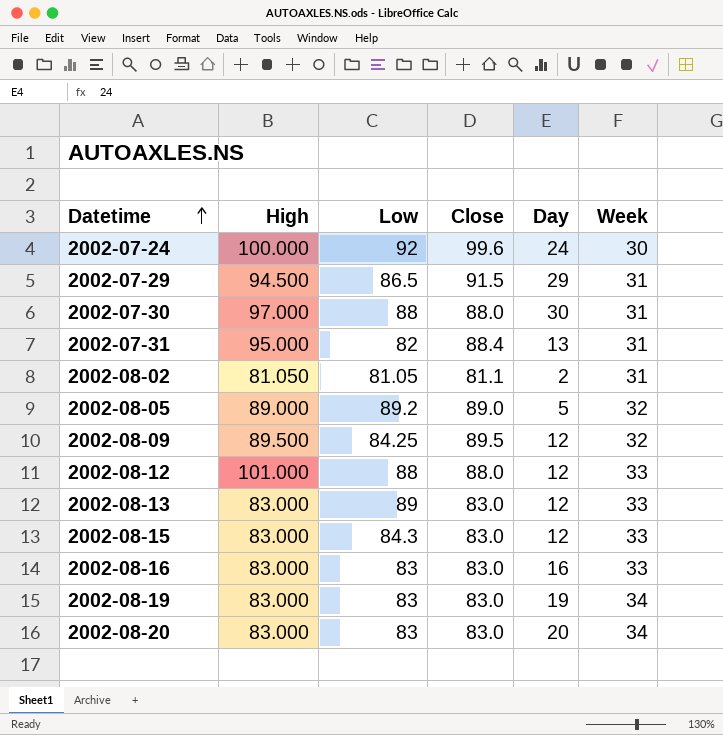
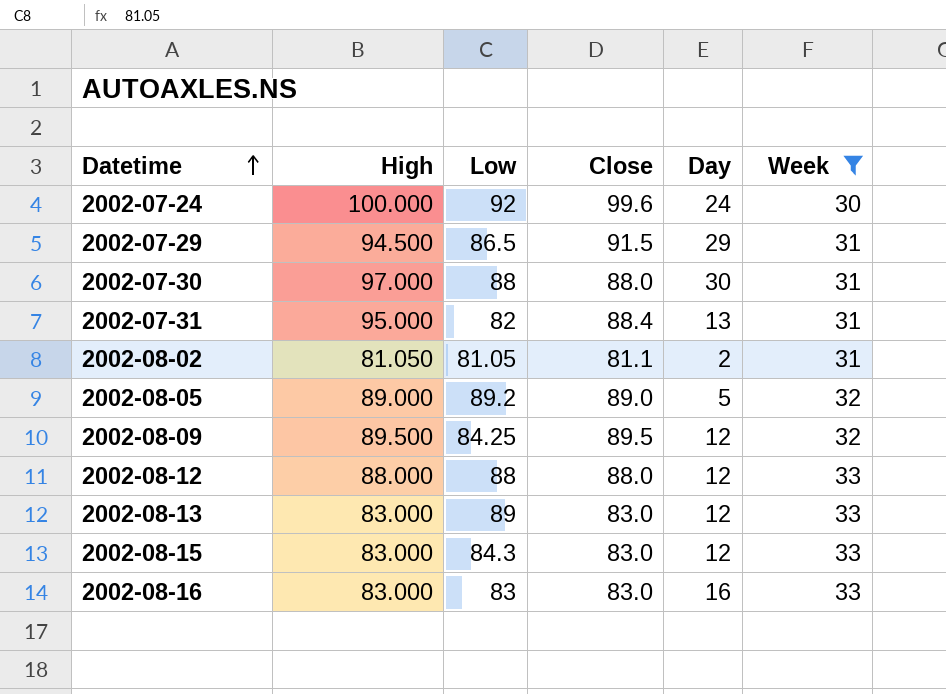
filter: none -> Week != 34
2002-08-12 | High: 101.000 -> 88.000

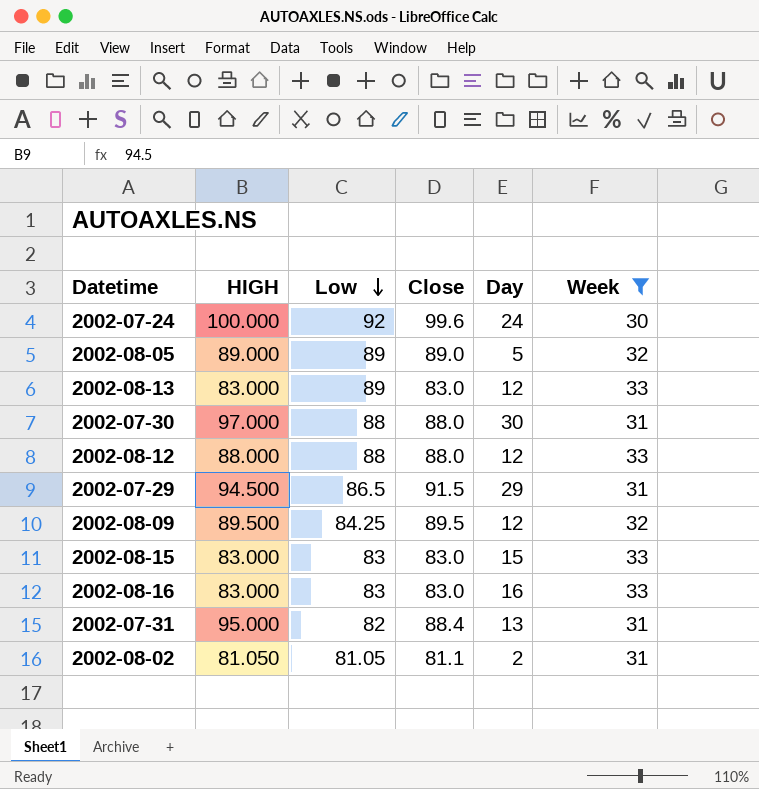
row order: Datetime ascending -> Low descending
column name: High -> HIGH
2002-08-05 | Low: 89.2 -> 89
2002-08-15 | Low: 84.3 -> 83
2002-08-15 | Day: 12 -> 15

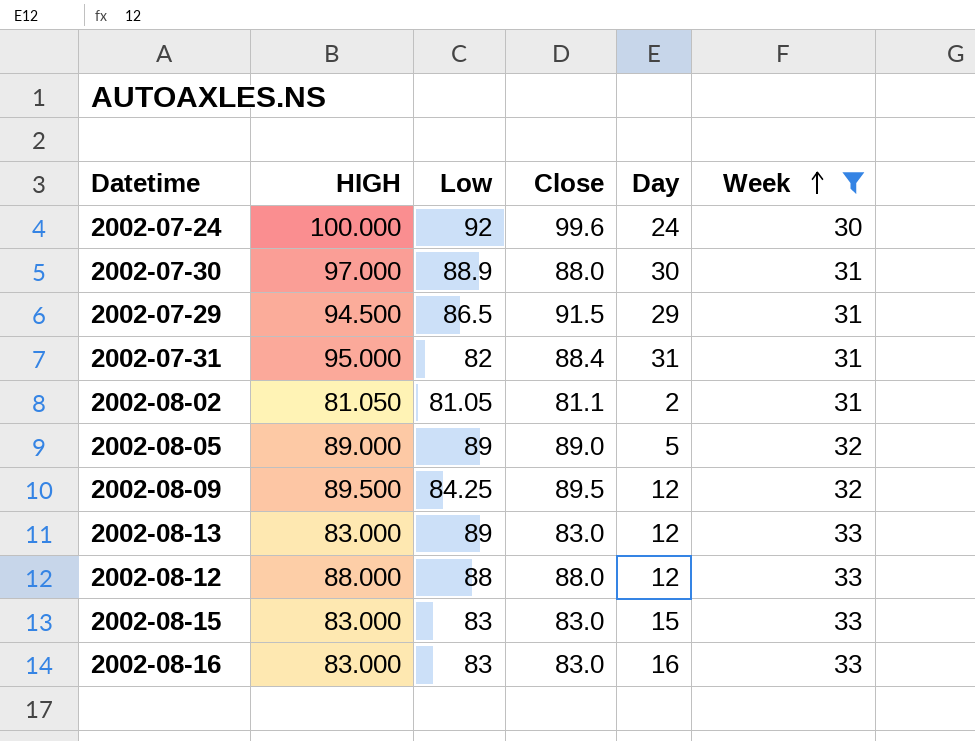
row order: Low descending -> Week ascending
2002-07-30 | Low: 88 -> 88.9
2002-07-31 | Day: 13 -> 31

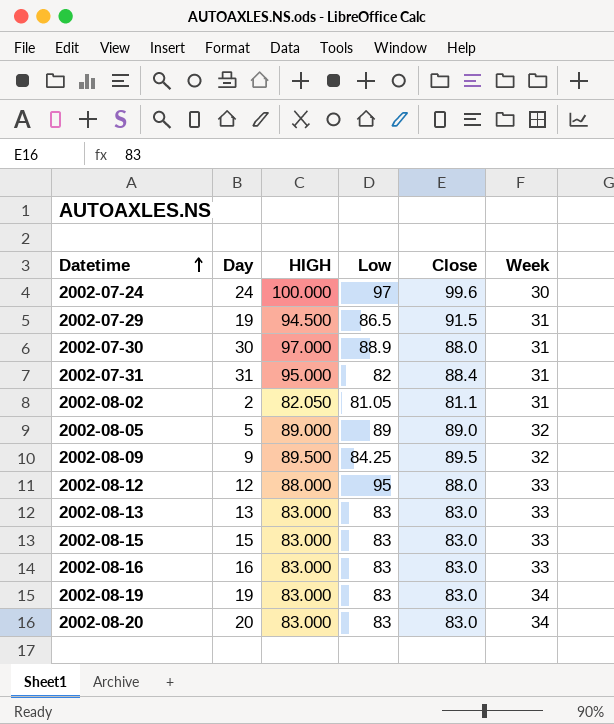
filter: Week != 34 -> none
row order: Week ascending -> Datetime ascending
column Day | position: 5 -> 2
2002-07-24 | Low: 92 -> 97
2002-07-29 | Day: 29 -> 19
2002-08-02 | HIGH: 81.050 -> 82.050
2002-08-09 | Day: 12 -> 9
2002-08-12 | Low: 88 -> 95
2002-08-13 | Day: 12 -> 13
2002-08-13 | Low: 89 -> 83

